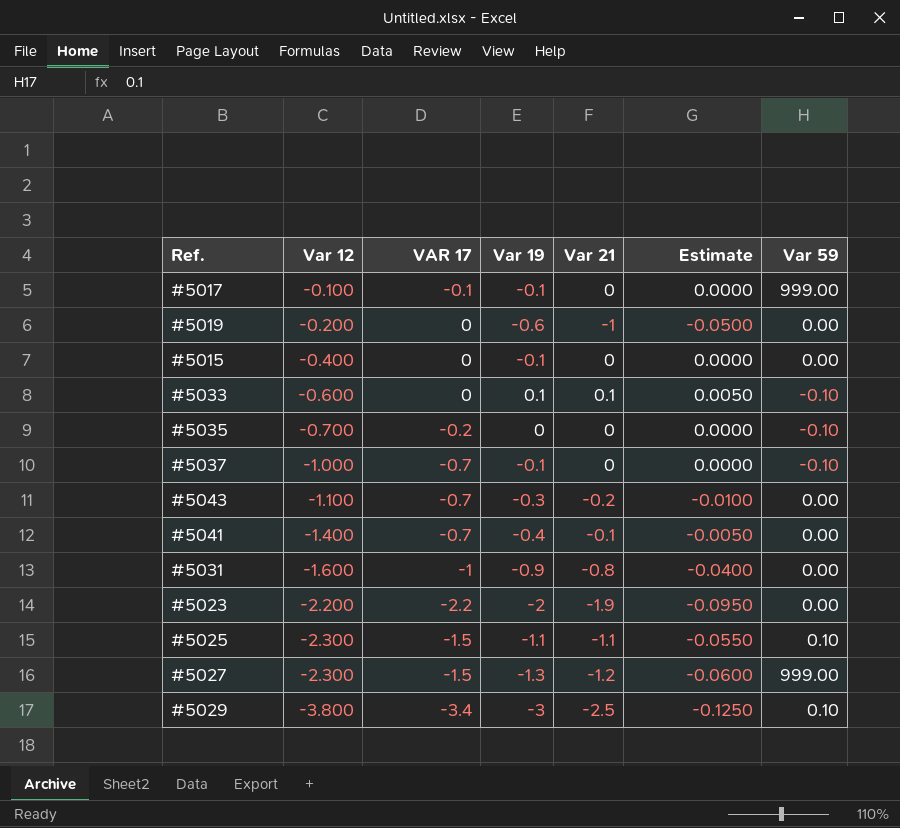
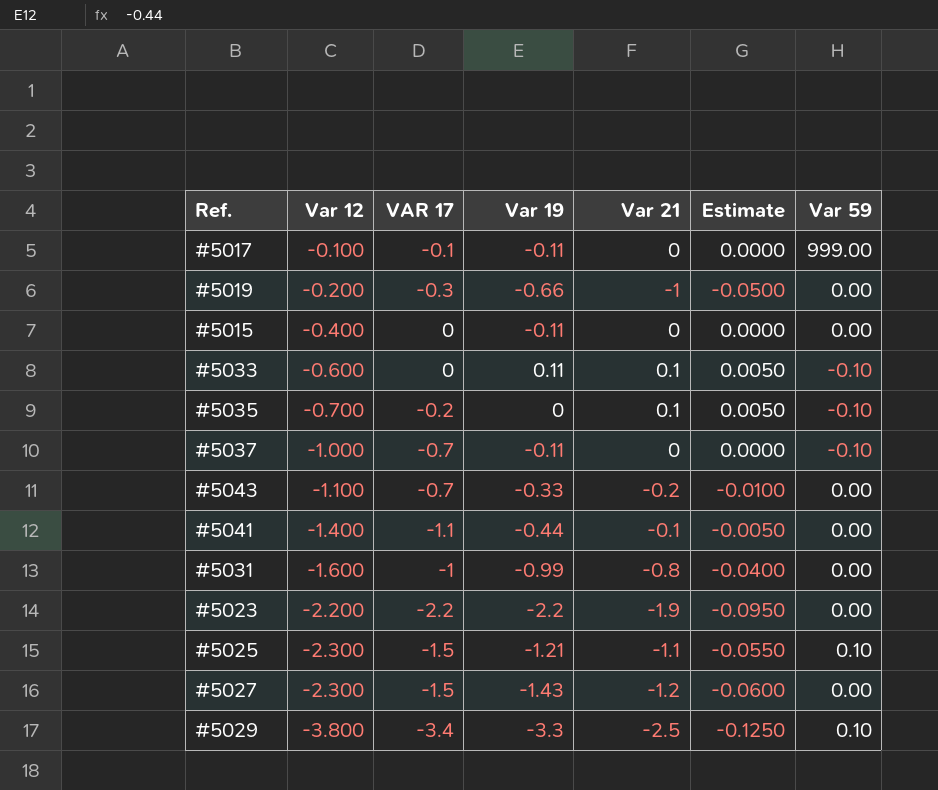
#5017 | Var 19: -0.1 -> -0.11
#5019 | VAR 17: 0 -> -0.3
#5019 | Var 19: -0.6 -> -0.66
#5015 | Var 19: -0.1 -> -0.11
#5033 | Var 19: 0.1 -> 0.11
#5035 | Var 21: 0 -> 0.1
#5035 | Estimate: 0.0000 -> 0.0050
#5037 | Var 19: -0.1 -> -0.11
#5043 | Var 19: -0.3 -> -0.33
#5041 | VAR 17: -0.7 -> -1.1
#5041 | Var 19: -0.4 -> -0.44
#5031 | Var 19: -0.9 -> -0.99
#5023 | Var 19: -2 -> -2.2
#5025 | Var 19: -1.1 -> -1.21
#5027 | Var 19: -1.3 -> -1.43
#5027 | Var 59: 999.00 -> 0.00
#5029 | Var 19: -3 -> -3.3

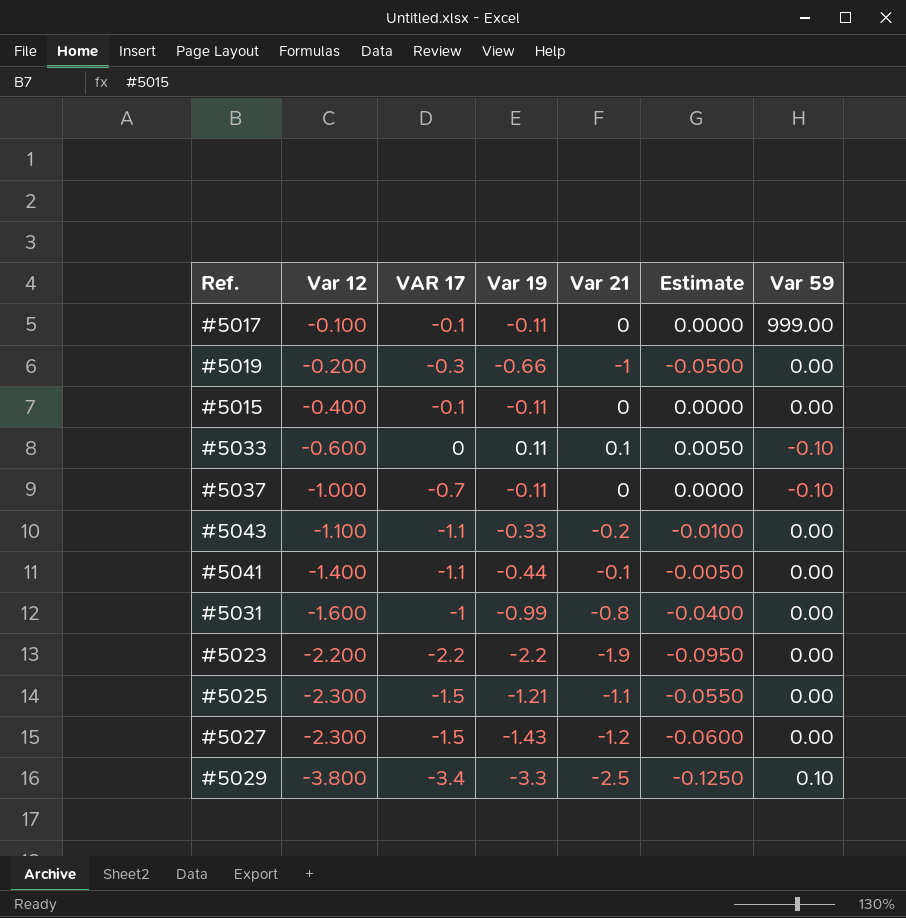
row #5035: -0.700 | -0.2 | 0 | 0.1 | 0.0050 | -0.10 -> none
#5015 | VAR 17: 0 -> -0.1
#5043 | VAR 17: -0.7 -> -1.1
#5025 | Var 59: 0.10 -> 0.00

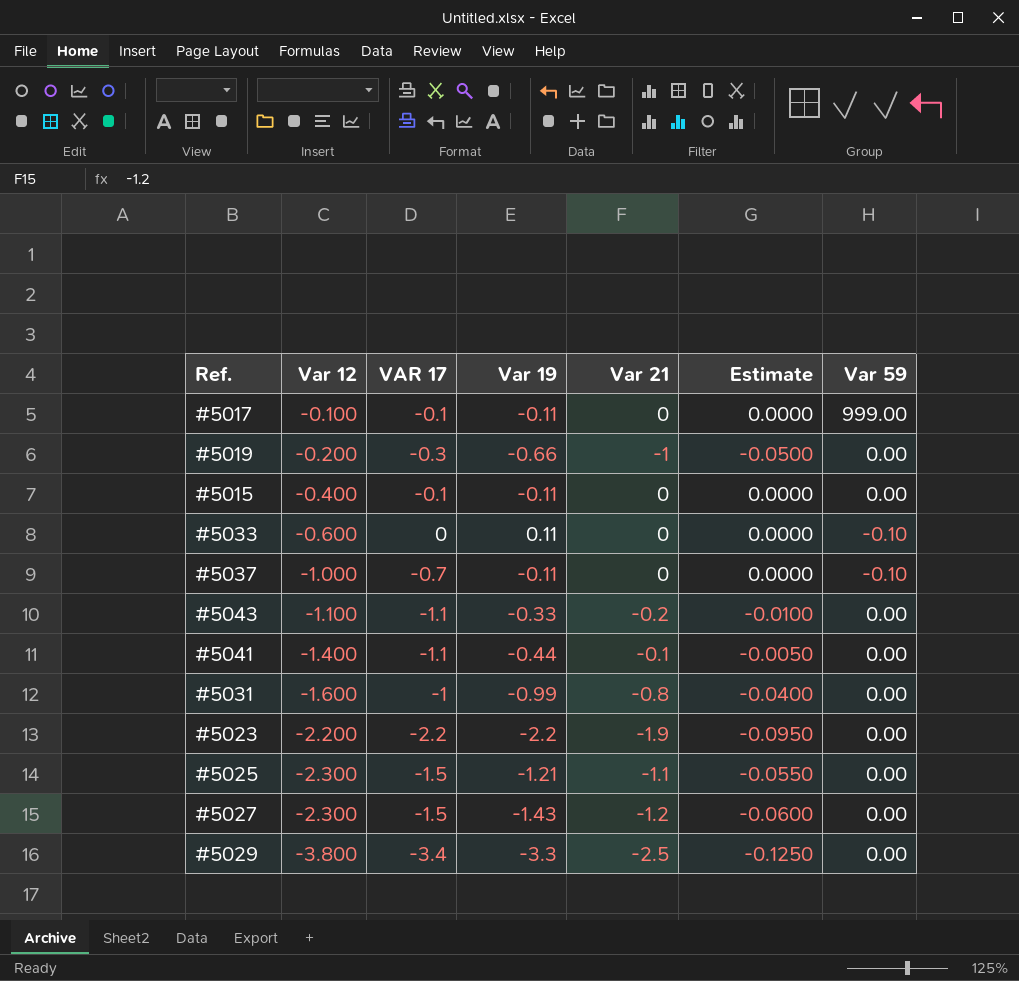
#5033 | Var 21: 0.1 -> 0
#5033 | Estimate: 0.0050 -> 0.0000
#5029 | Var 59: 0.10 -> 0.00

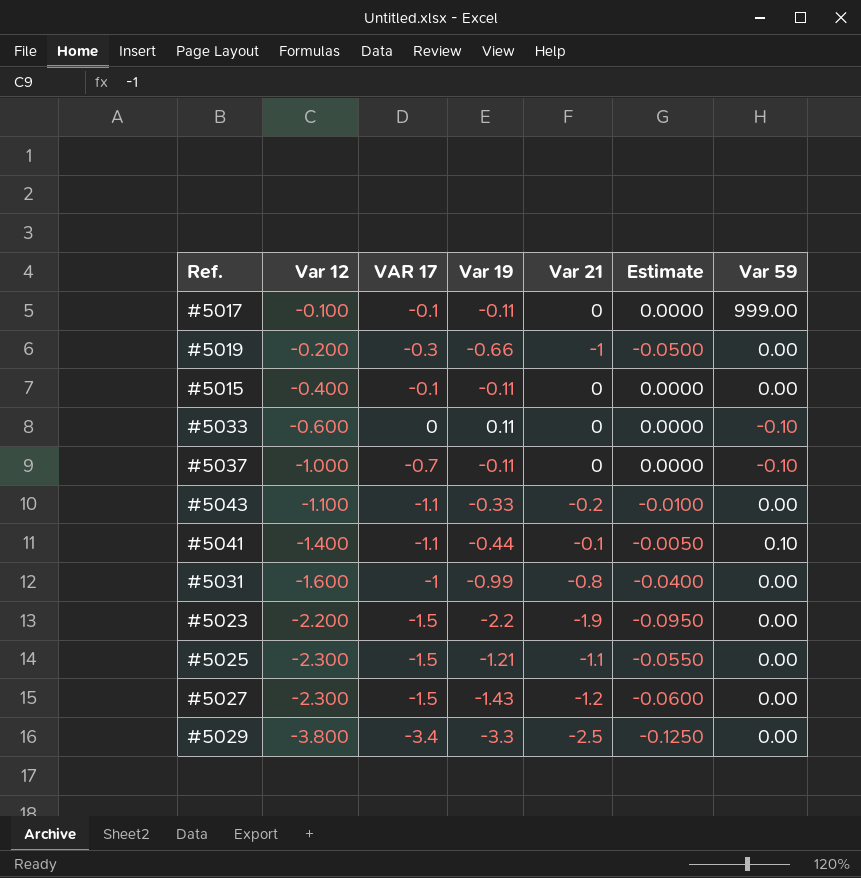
#5041 | Var 59: 0.00 -> 0.10
#5023 | VAR 17: -2.2 -> -1.5

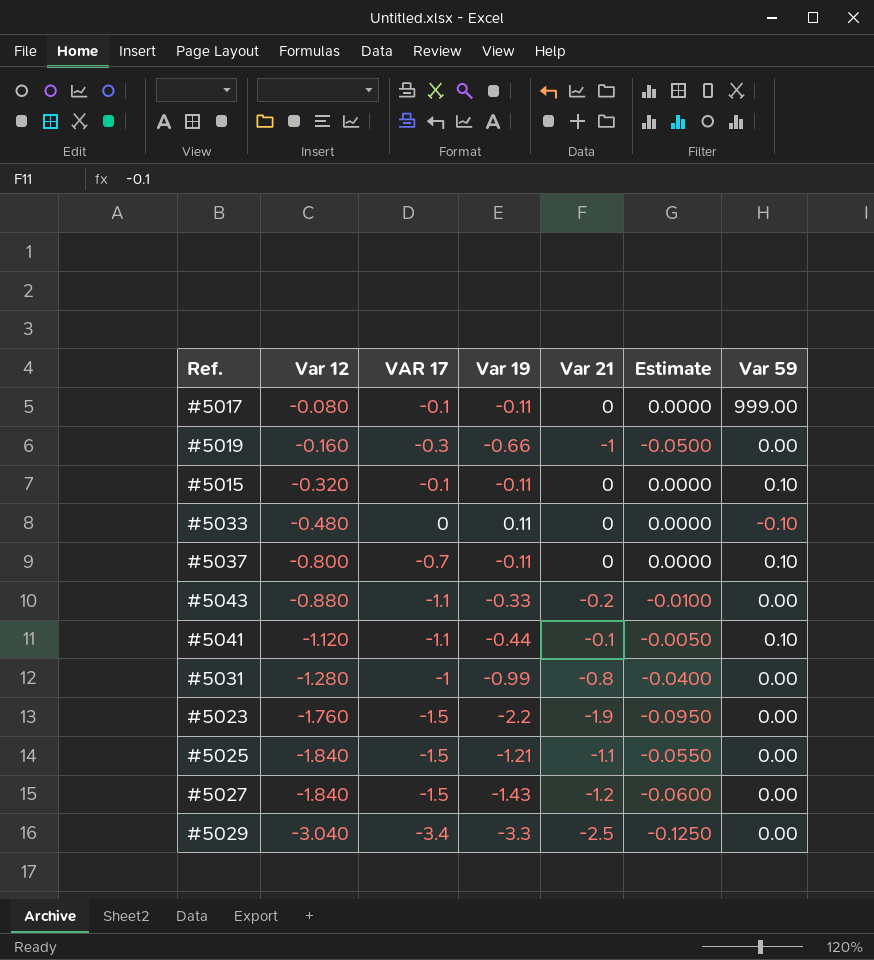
#5017 | Var 12: -0.100 -> -0.080
#5019 | Var 12: -0.200 -> -0.160
#5015 | Var 12: -0.400 -> -0.320
#5015 | Var 59: 0.00 -> 0.10
#5033 | Var 12: -0.600 -> -0.480
#5037 | Var 12: -1.000 -> -0.800
#5037 | Var 59: -0.10 -> 0.10
#5043 | Var 12: -1.100 -> -0.880
#5041 | Var 12: -1.400 -> -1.120
#5031 | Var 12: -1.600 -> -1.280
#5023 | Var 12: -2.200 -> -1.760
#5025 | Var 12: -2.300 -> -1.840
#5027 | Var 12: -2.300 -> -1.840
#5029 | Var 12: -3.800 -> -3.040

